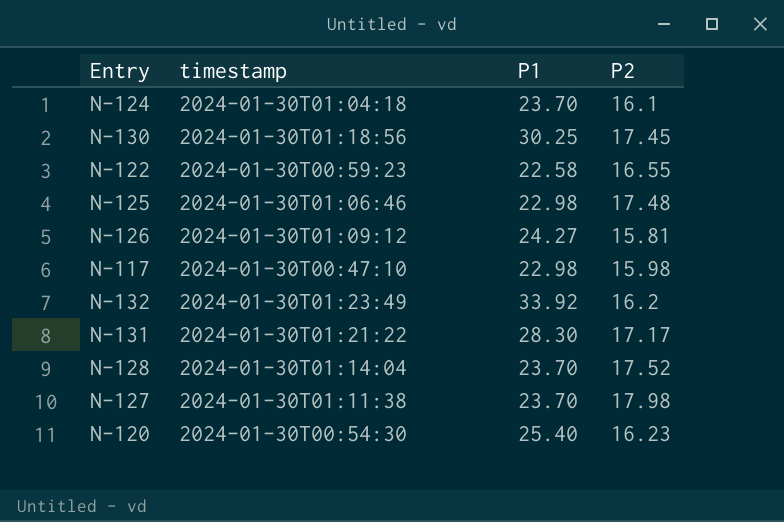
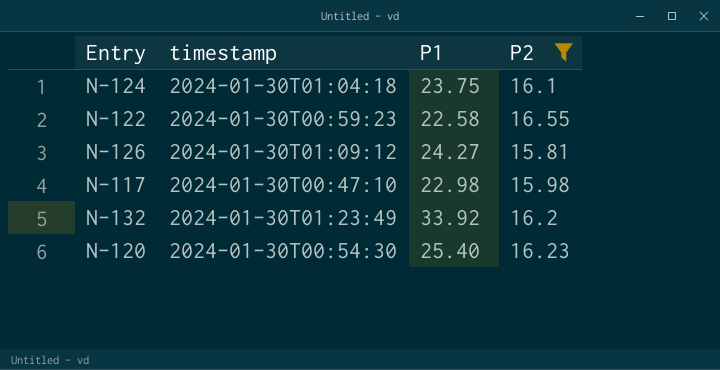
filter: none -> P2 <= 16.55
N-124 | P1: 23.70 -> 23.75

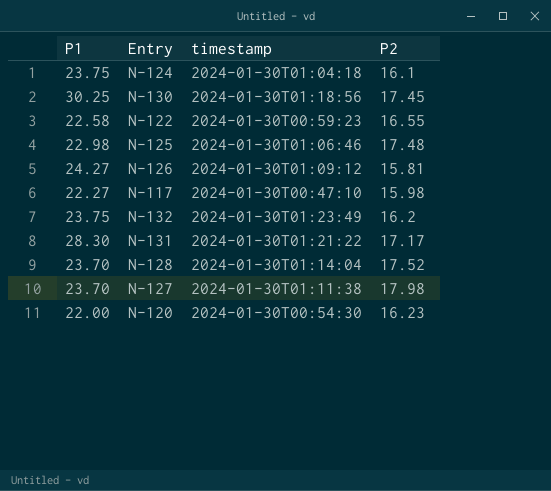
filter: P2 <= 16.55 -> none
column P1 | position: 3 -> 1
N-117 | P1: 22.98 -> 22.27
N-132 | P1: 33.92 -> 23.75
N-120 | P1: 25.40 -> 22.00

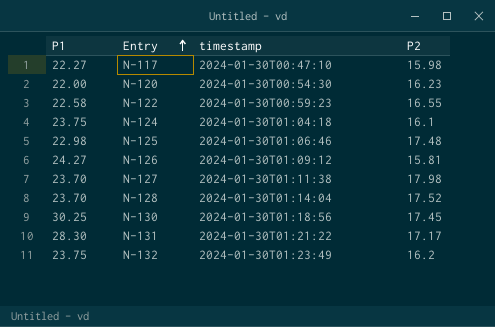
row order: none -> Entry ascending

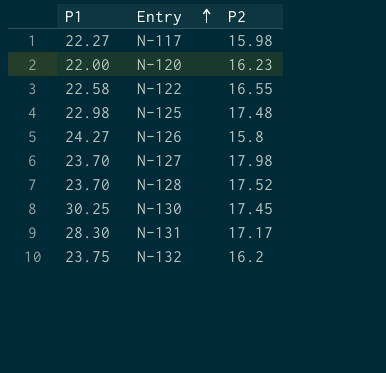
column timestamp | position: 3 -> none
row N-124: 23.75 | 2024-01-30T01:04:18 | 16.1 -> none
N-126 | P2: 15.81 -> 15.8

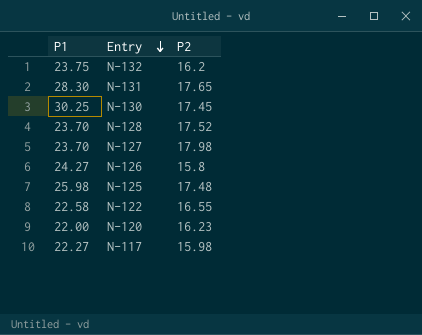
row order: Entry ascending -> Entry descending
N-131 | P2: 17.17 -> 17.65
N-125 | P1: 22.98 -> 25.98

